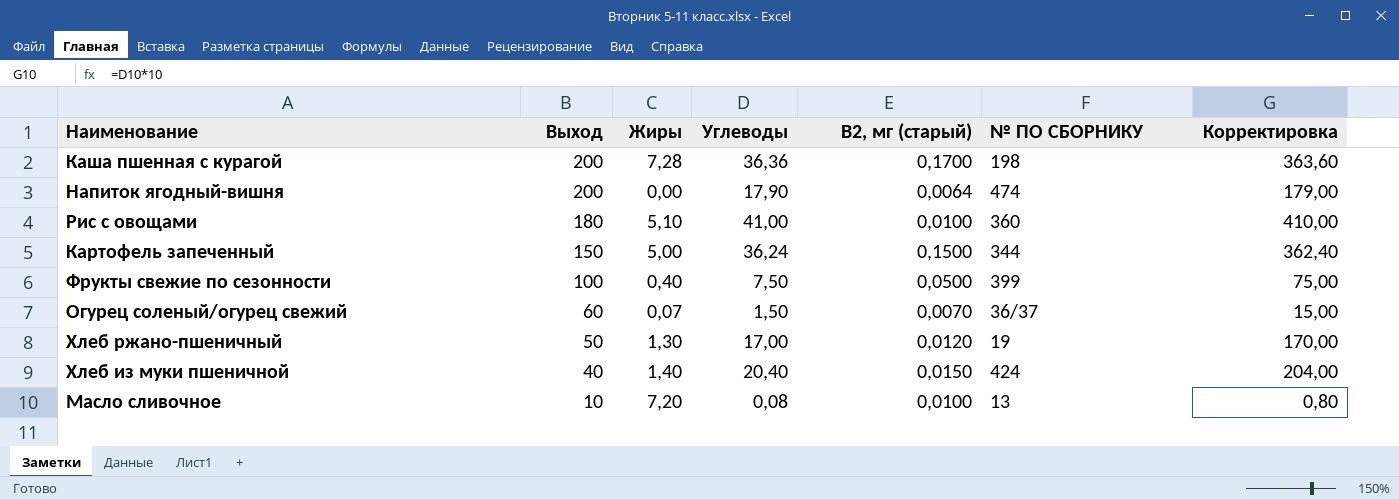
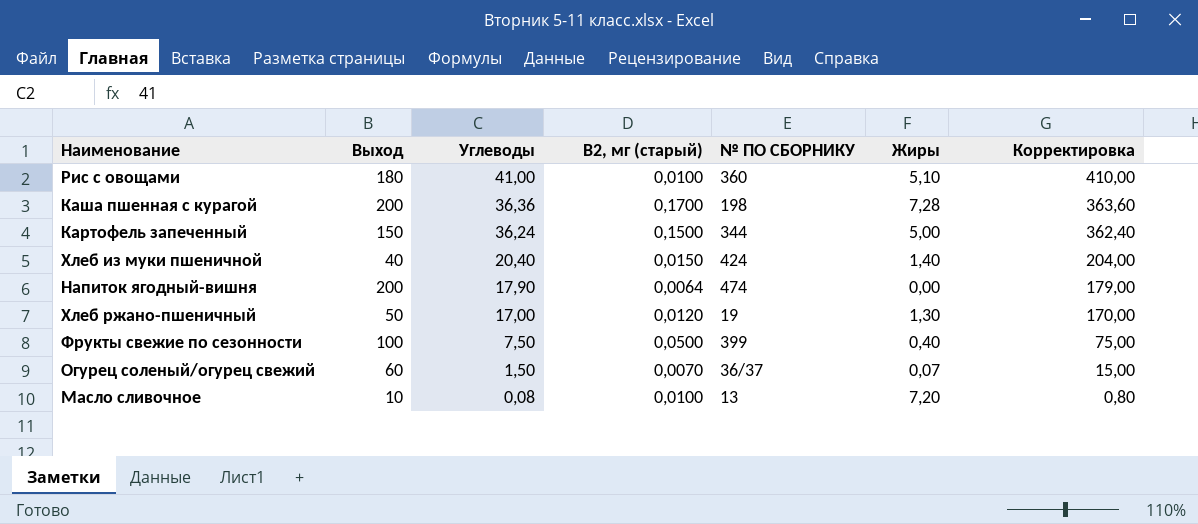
row order: Выход descending -> Углеводы descending
column Жиры | position: 3 -> 6

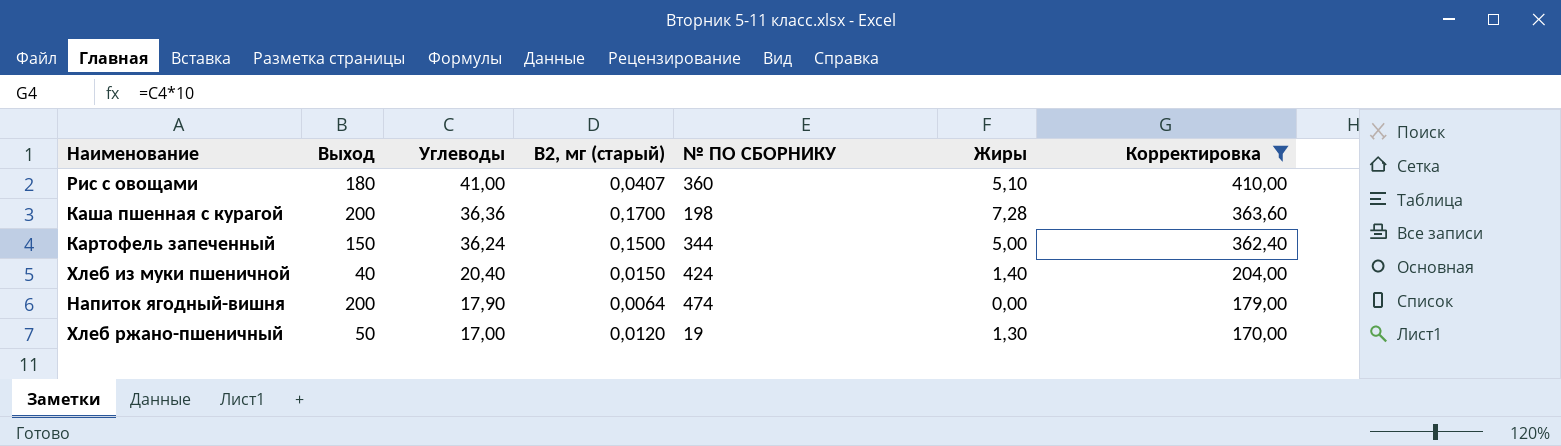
filter: none -> Корректировка >= 170,00
Рис с овощами | B2, мг (старый): 0,0100 -> 0,0407

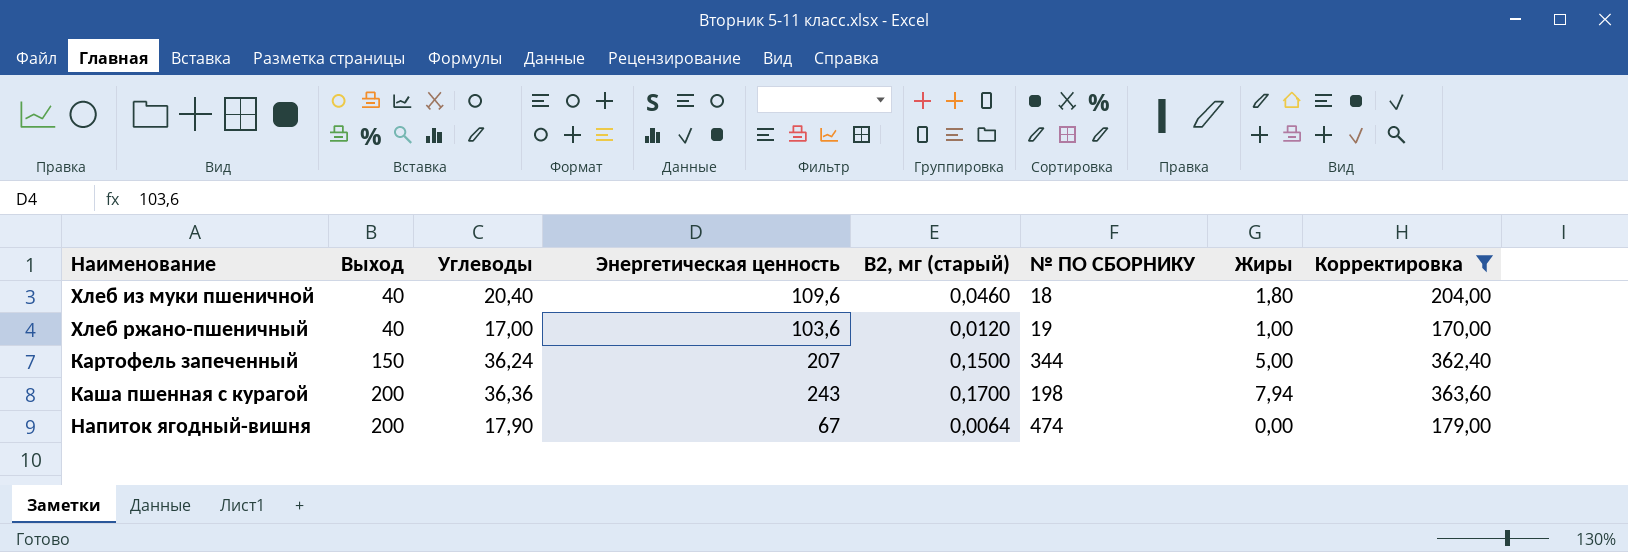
row order: Углеводы descending -> Выход ascending
column Энергетическая ценность | position: none -> 4
row Рис с овощами: 180 | 41,00 | 0,0407 | 360 | 5,10 | 410,00 -> none
Хлеб из муки пшеничной | B2, мг (старый): 0,0150 -> 0,0460
Хлеб из муки пшеничной | № ПО СБОРНИКУ: 424 -> 18
Хлеб из муки пшеничной | Жиры: 1,40 -> 1,80
Хлеб ржано-пшеничный | Выход: 50 -> 40
Хлеб ржано-пшеничный | Жиры: 1,30 -> 1,00
Каша пшенная с курагой | Жиры: 7,28 -> 7,94

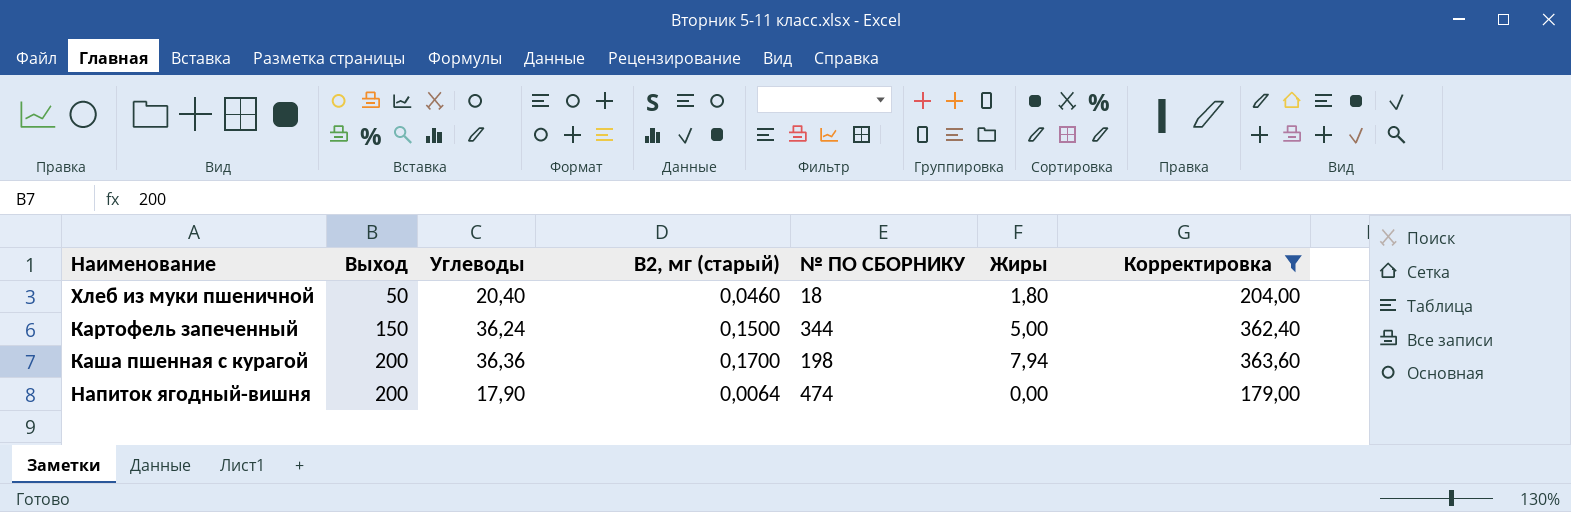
column Энергетическая ценность | position: 4 -> none
row Хлеб ржано-пшеничный: 40 | 17,00 | 103,6 | 0,0120 | 19 | 1,00 | 170,00 -> none
Хлеб из муки пшеничной | Выход: 40 -> 50

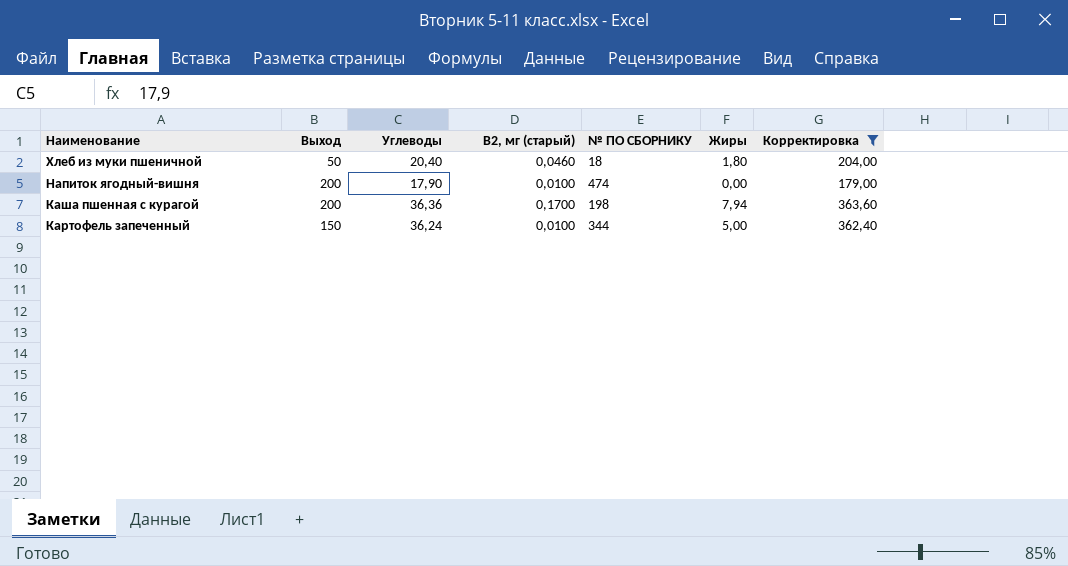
row order: Выход ascending -> Наименование descending
Напиток ягодный-вишня | B2, мг (старый): 0,0064 -> 0,0100
Картофель запеченный | B2, мг (старый): 0,1500 -> 0,0100

